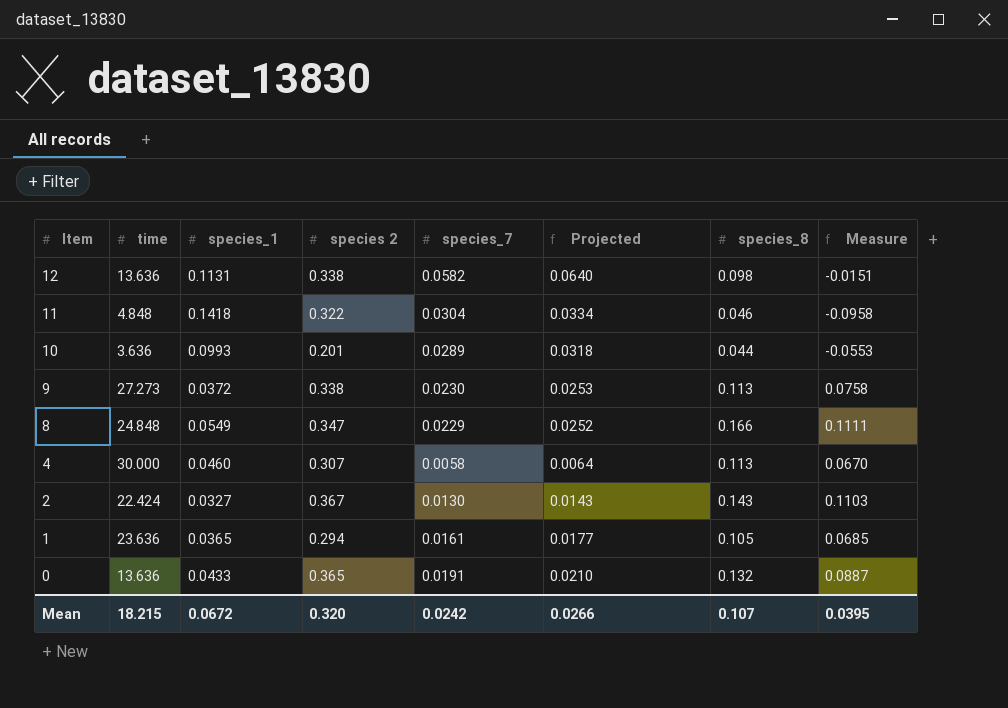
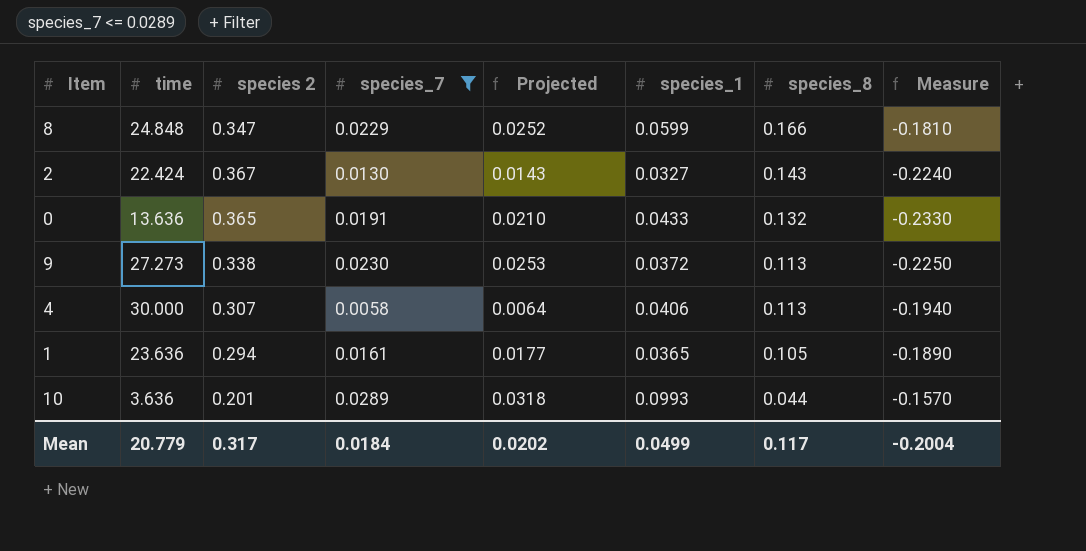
filter: none -> species_7 <= 0.0289
row order: Item descending -> species_8 descending
column species_1 | position: 3 -> 6
column Measure | formula: [species_8] - [species_1] -> [species_8] - [species 2]
8 | species_1: 0.0549 -> 0.0599
4 | species_1: 0.0460 -> 0.0406
Mean | time: 18.215 -> 20.779
Mean | species 2: 0.320 -> 0.317
Mean | species_7: 0.0242 -> 0.0184
Mean | Projected: 0.0266 -> 0.0202
Mean | species_1: 0.0672 -> 0.0499
Mean | species_8: 0.107 -> 0.117
Mean | Measure: 0.0395 -> -0.2004

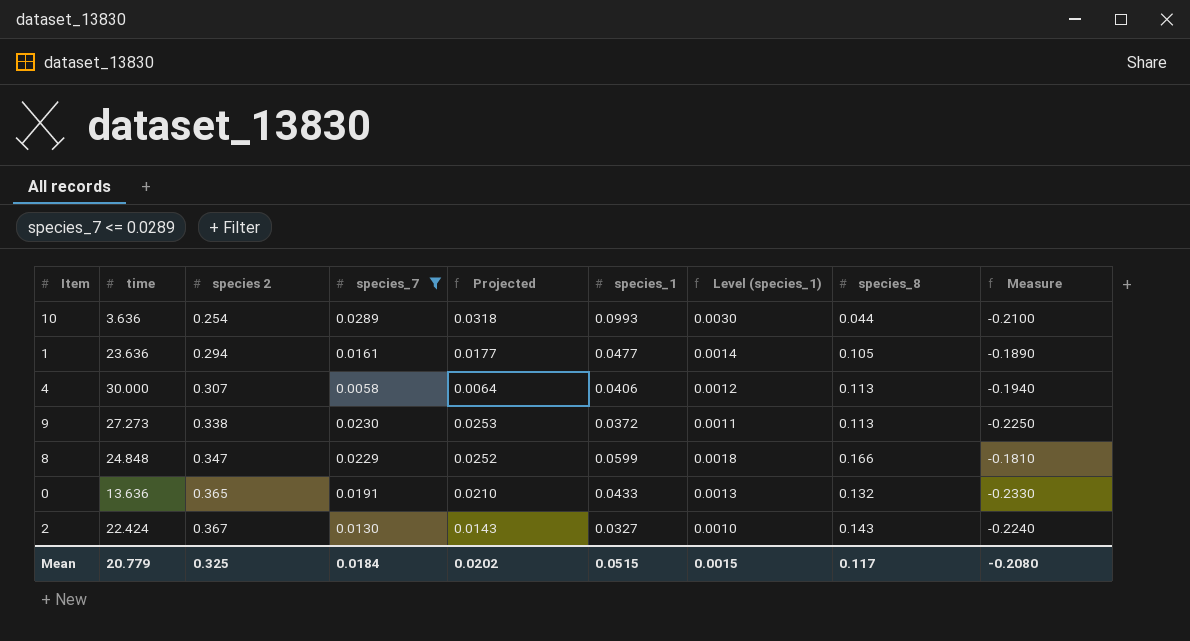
row order: species_8 descending -> species 2 ascending
column Level (species_1) | formula: none -> [species_1] * 0.03
10 | species 2: 0.201 -> 0.254
10 | Measure: -0.1570 -> -0.2100
1 | species_1: 0.0365 -> 0.0477
Mean | species 2: 0.317 -> 0.325
Mean | species_1: 0.0499 -> 0.0515
Mean | Measure: -0.2004 -> -0.2080

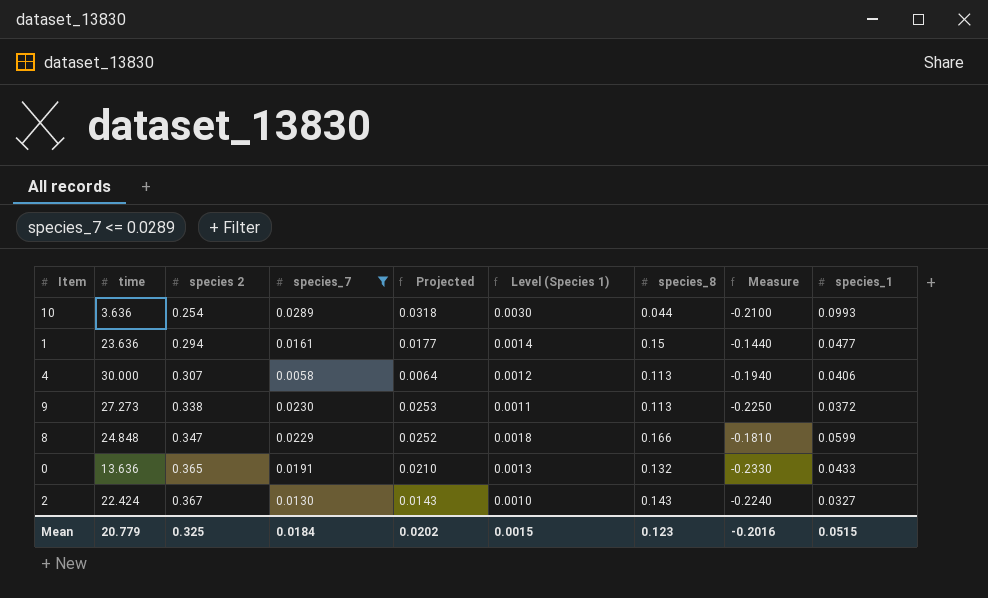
column name: Level (species_1) -> Level (Species 1)
column species_1 | position: 6 -> 9
1 | species_8: 0.105 -> 0.15
1 | Measure: -0.1890 -> -0.1440
Mean | species_8: 0.117 -> 0.123
Mean | Measure: -0.2080 -> -0.2016

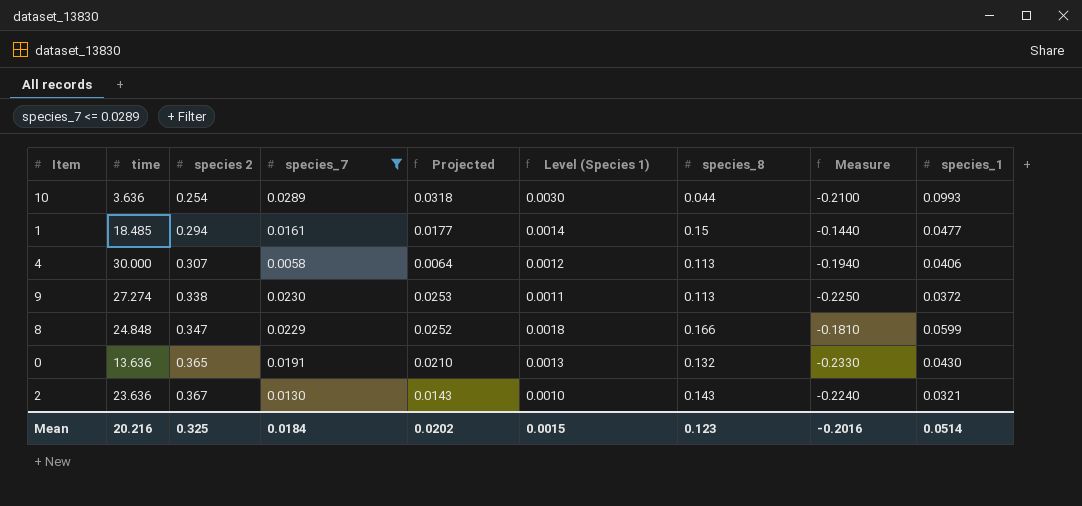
1 | time: 23.636 -> 18.485
9 | time: 27.273 -> 27.274
0 | species_1: 0.0433 -> 0.0430
2 | time: 22.424 -> 23.636
2 | species_1: 0.0327 -> 0.0321
Mean | time: 20.779 -> 20.216
Mean | species_1: 0.0515 -> 0.0514

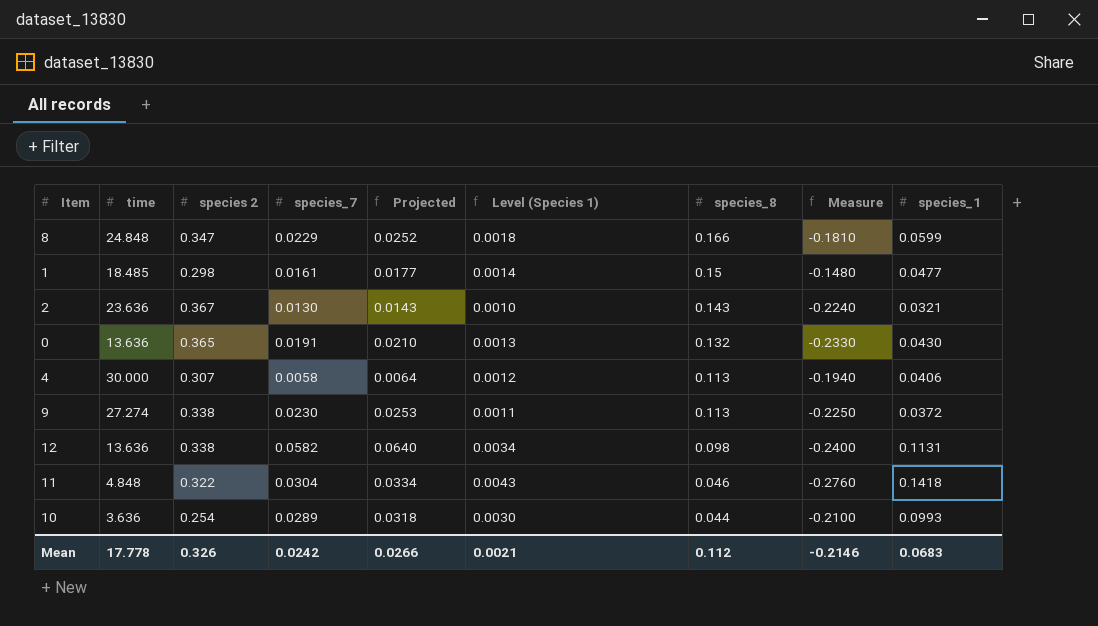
filter: species_7 <= 0.0289 -> none
row order: species 2 ascending -> species_8 descending
1 | species 2: 0.294 -> 0.298
1 | Measure: -0.1440 -> -0.1480
Mean | time: 20.216 -> 17.778
Mean | species 2: 0.325 -> 0.326
Mean | species_7: 0.0184 -> 0.0242
Mean | Projected: 0.0202 -> 0.0266
Mean | Level (Species 1): 0.0015 -> 0.0021
Mean | species_8: 0.123 -> 0.112
Mean | Measure: -0.2016 -> -0.2146
Mean | species_1: 0.0514 -> 0.0683

